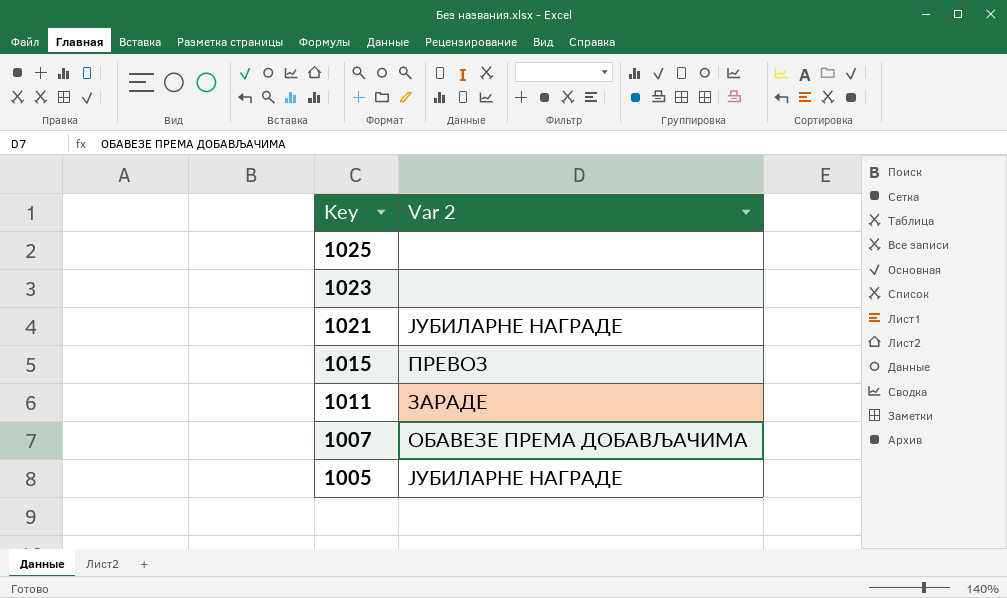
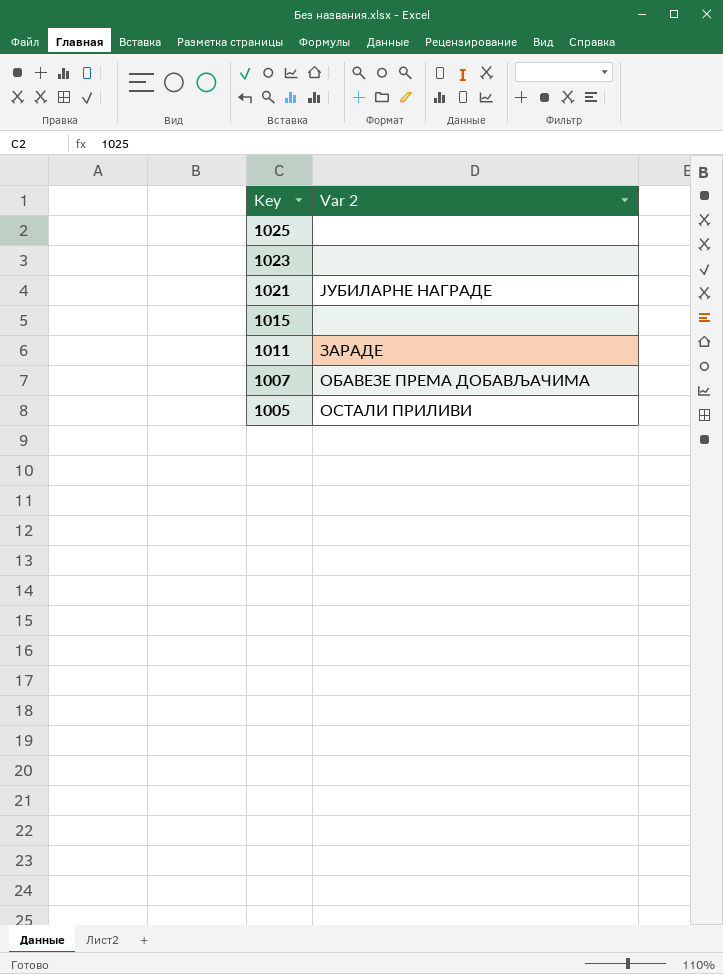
1015 | Var 2: ПРЕВОЗ -> none
1005 | Var 2: ЈУБИЛАРНЕ НАГРАДЕ -> ОСТАЛИ ПРИЛИВИ

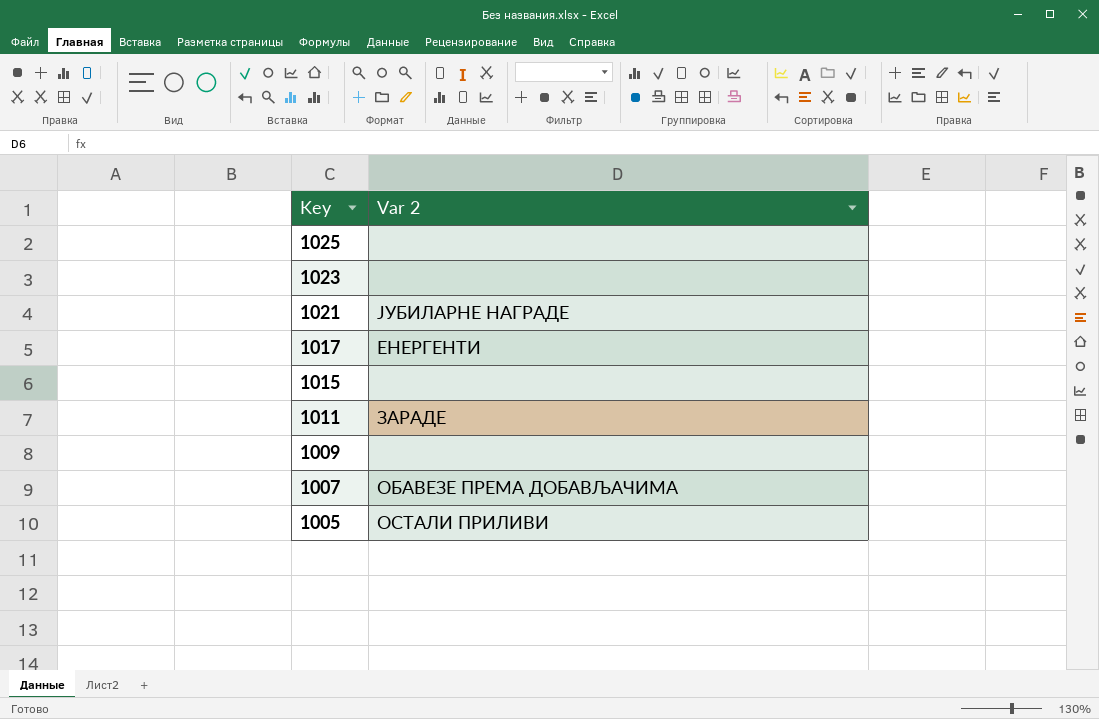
row 1017: none -> ЕНЕРГЕНТИ
row 1009: none -> none

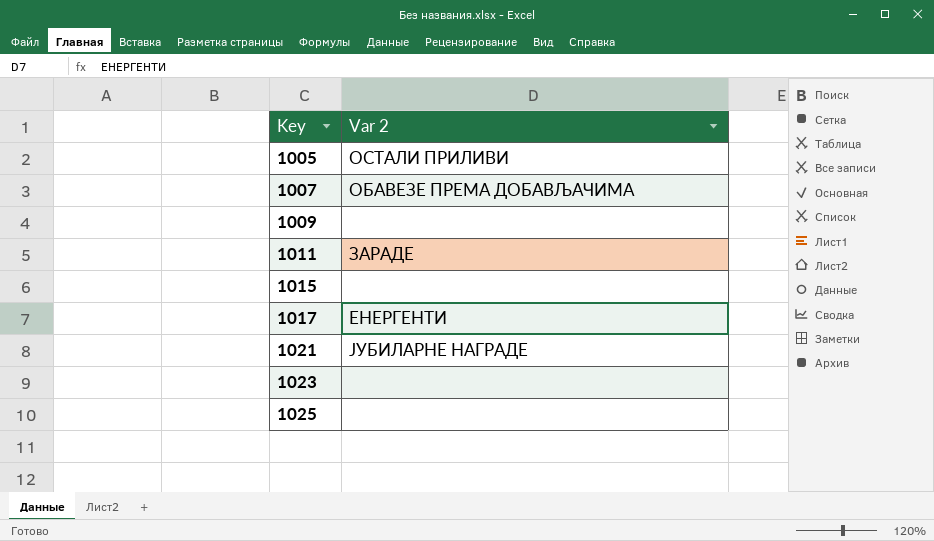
row order: Key descending -> Key ascending

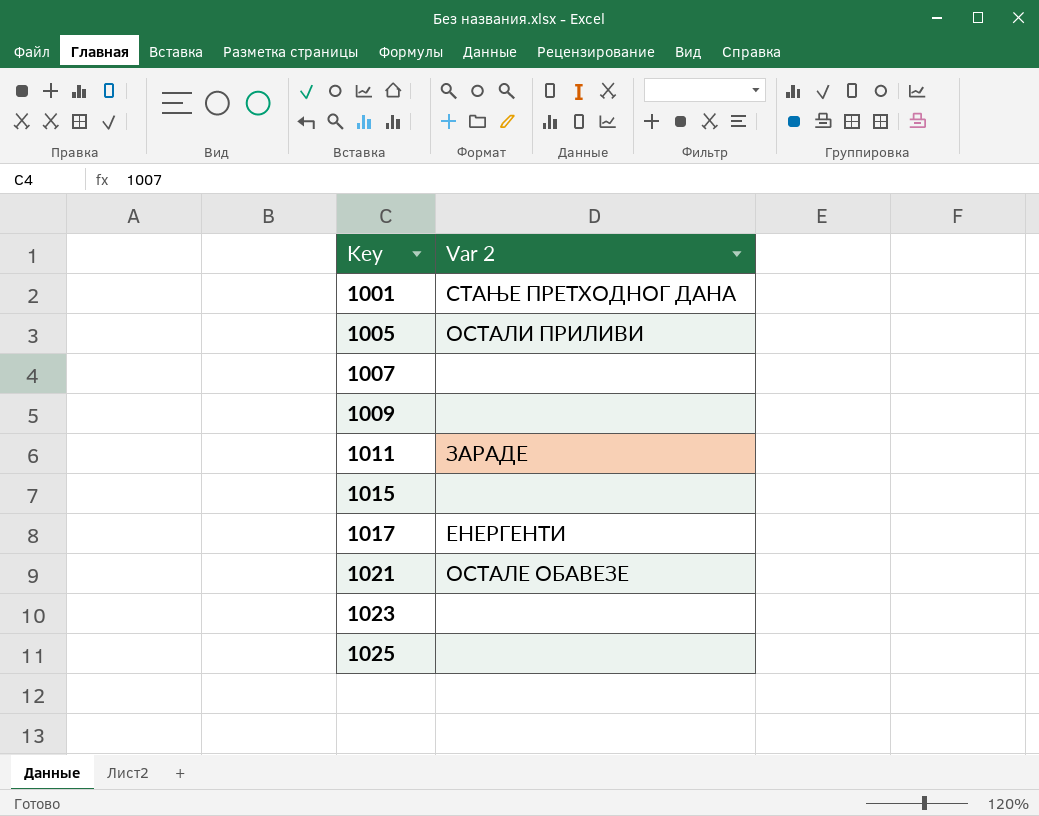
row 1001: none -> СТАЊЕ ПРЕТХОДНОГ ДАНА
1007 | Var 2: ОБАВЕЗЕ ПРЕМА ДОБАВЉАЧИМА -> none
1021 | Var 2: ЈУБИЛАРНЕ НАГРАДЕ -> ОСТАЛЕ ОБАВЕЗЕ

